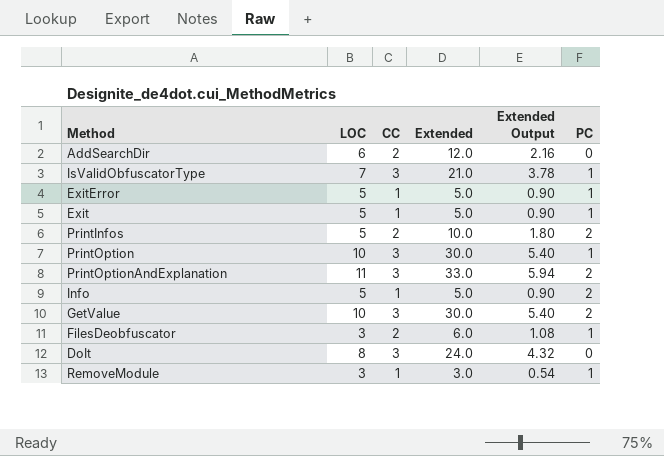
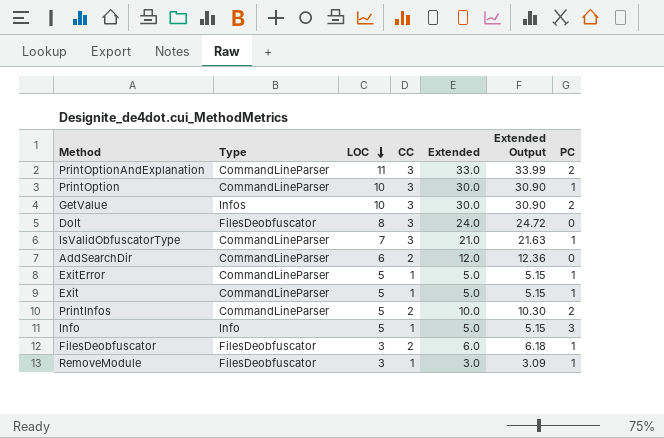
row order: none -> LOC descending
column Type | position: none -> 2
column Extended Output | formula: [Extended] * 0.18 -> [Extended] * 1.03
Info | PC: 2 -> 3

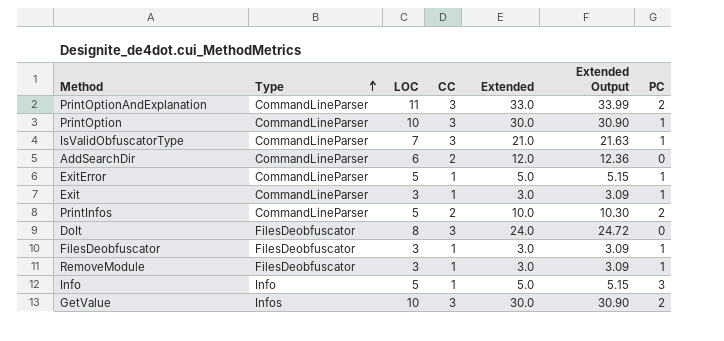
row order: LOC descending -> Type ascending
Exit | LOC: 5 -> 3
Exit | Extended: 5.0 -> 3.0
Exit | Extended Output: 5.15 -> 3.09
FilesDeobfuscator | CC: 2 -> 1
FilesDeobfuscator | Extended: 6.0 -> 3.0
FilesDeobfuscator | Extended Output: 6.18 -> 3.09

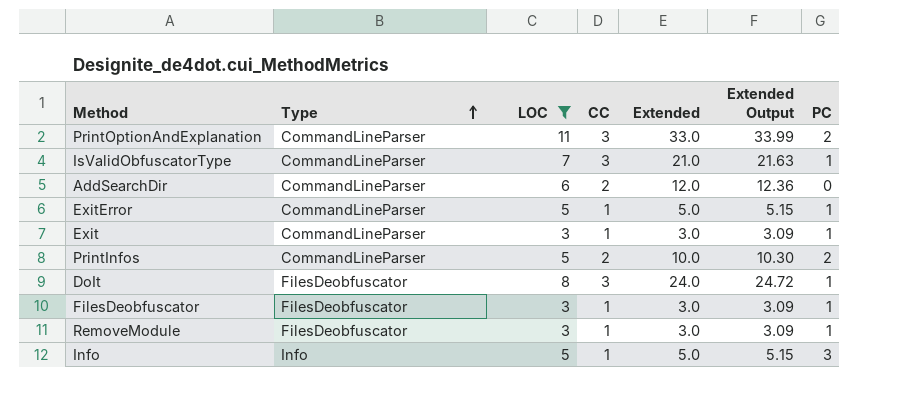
filter: none -> LOC != 10
DoIt | PC: 0 -> 1

